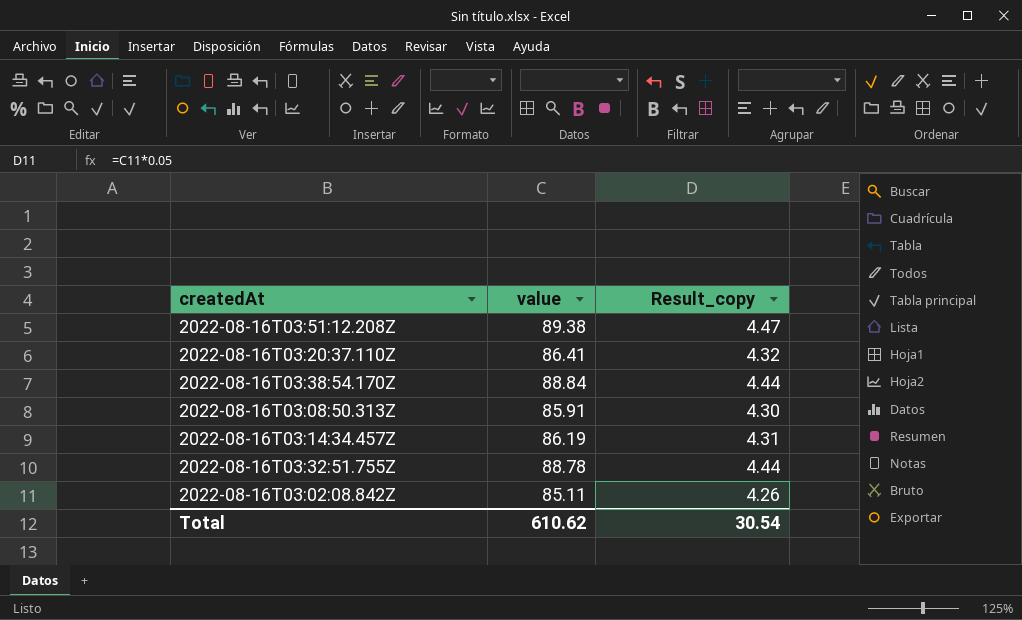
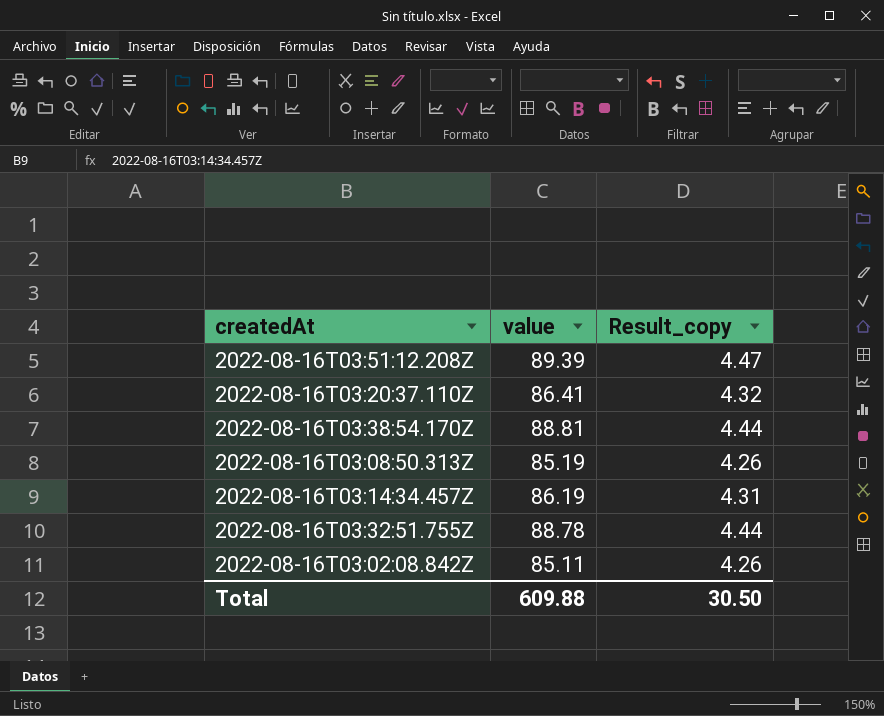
2022-08-16T03:51:12.208Z | value: 89.38 -> 89.39
2022-08-16T03:38:54.170Z | value: 88.84 -> 88.81
2022-08-16T03:08:50.313Z | value: 85.91 -> 85.19
2022-08-16T03:08:50.313Z | Result_copy: 4.30 -> 4.26
Total | value: 610.62 -> 609.88
Total | Result_copy: 30.54 -> 30.50

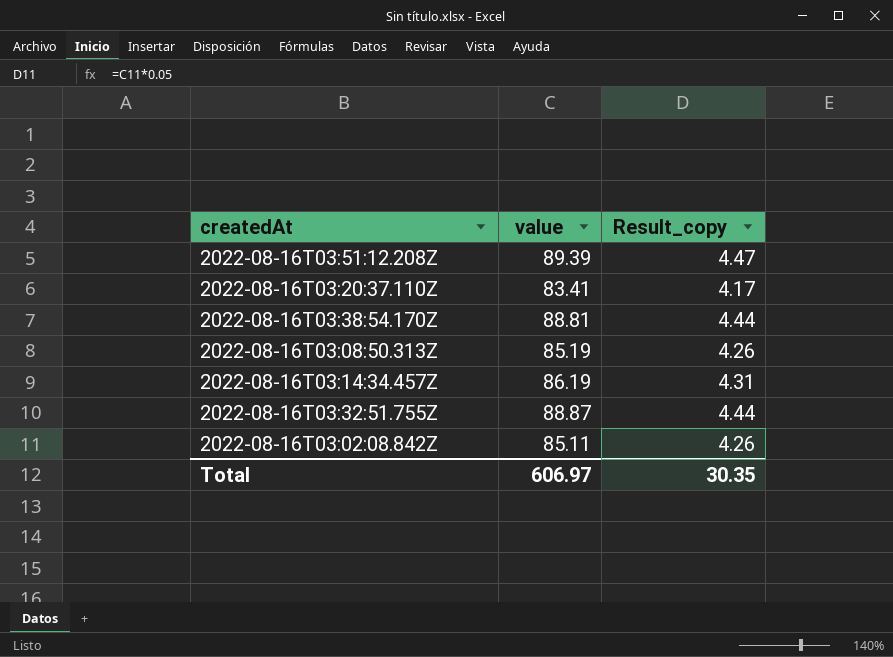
2022-08-16T03:20:37.110Z | value: 86.41 -> 83.41
2022-08-16T03:20:37.110Z | Result_copy: 4.32 -> 4.17
2022-08-16T03:32:51.755Z | value: 88.78 -> 88.87
Total | value: 609.88 -> 606.97
Total | Result_copy: 30.50 -> 30.35

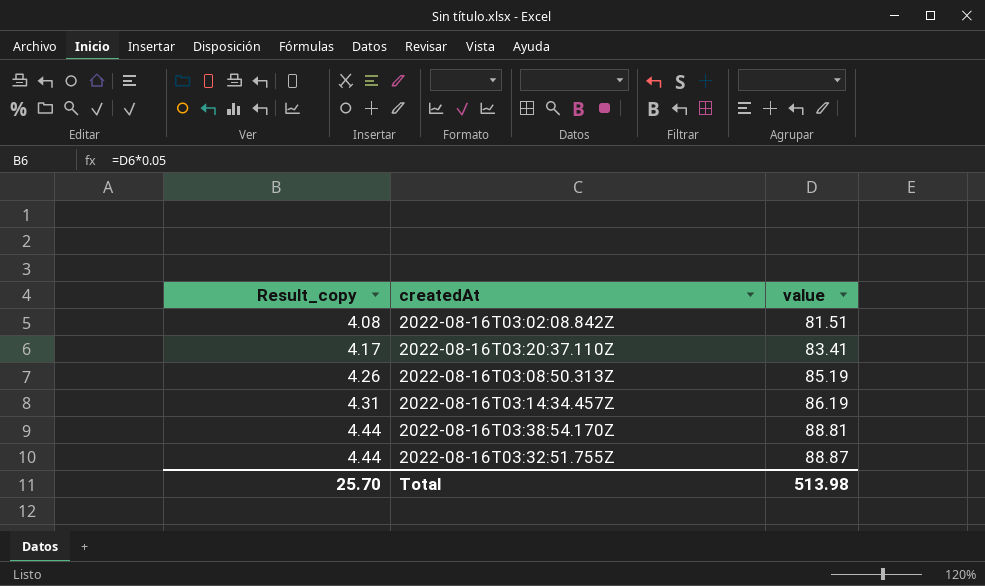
row order: none -> Result_copy ascending
column Result_copy | position: 3 -> 1
row 2022-08-16T03:51:12.208Z: 89.39 | 4.47 -> none
2022-08-16T03:02:08.842Z | Result_copy: 4.26 -> 4.08
2022-08-16T03:02:08.842Z | value: 85.11 -> 81.51
Total | Result_copy: 30.35 -> 25.70
Total | value: 606.97 -> 513.98

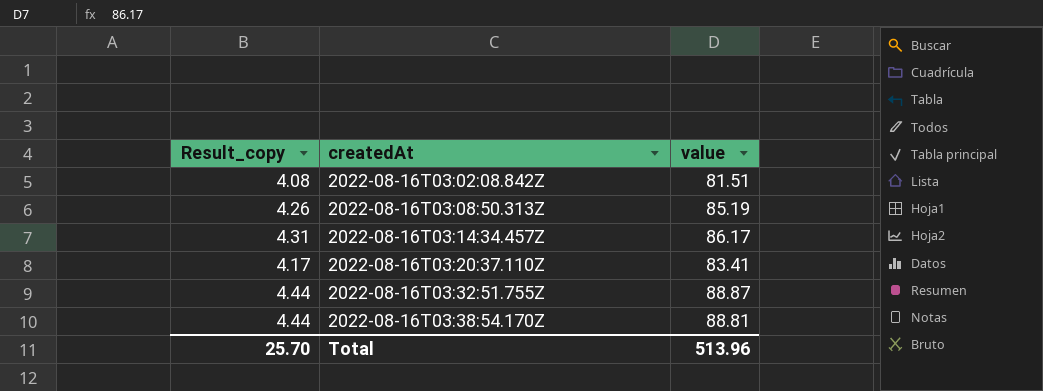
row order: Result_copy ascending -> createdAt ascending
2022-08-16T03:14:34.457Z | value: 86.19 -> 86.17
Total | value: 513.98 -> 513.96

